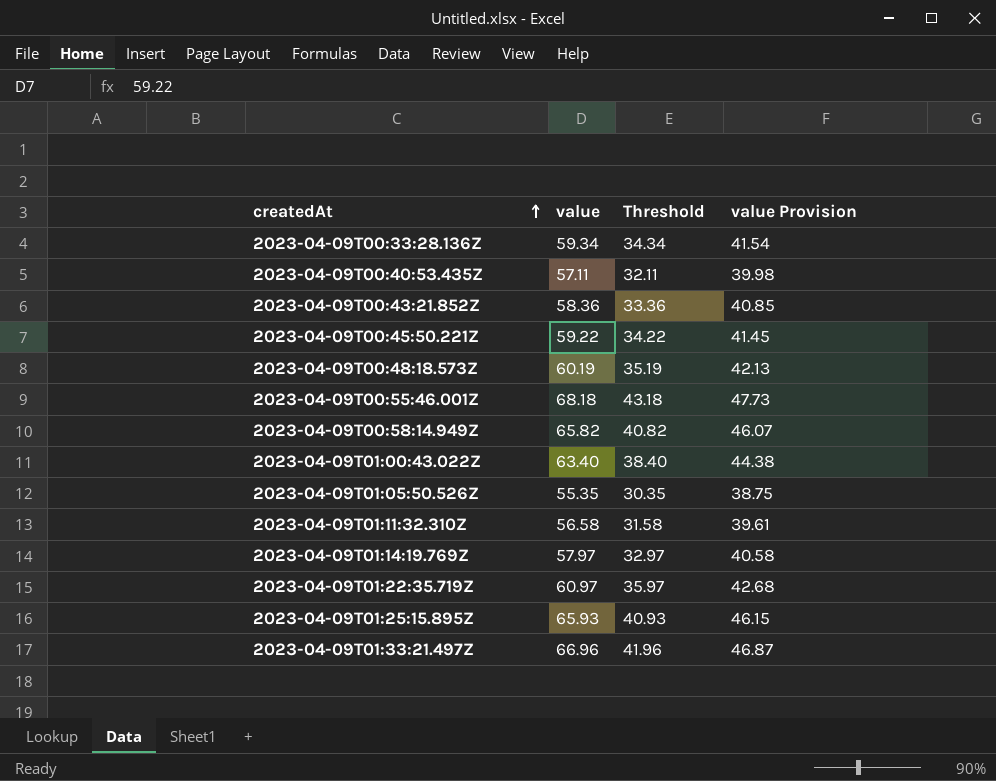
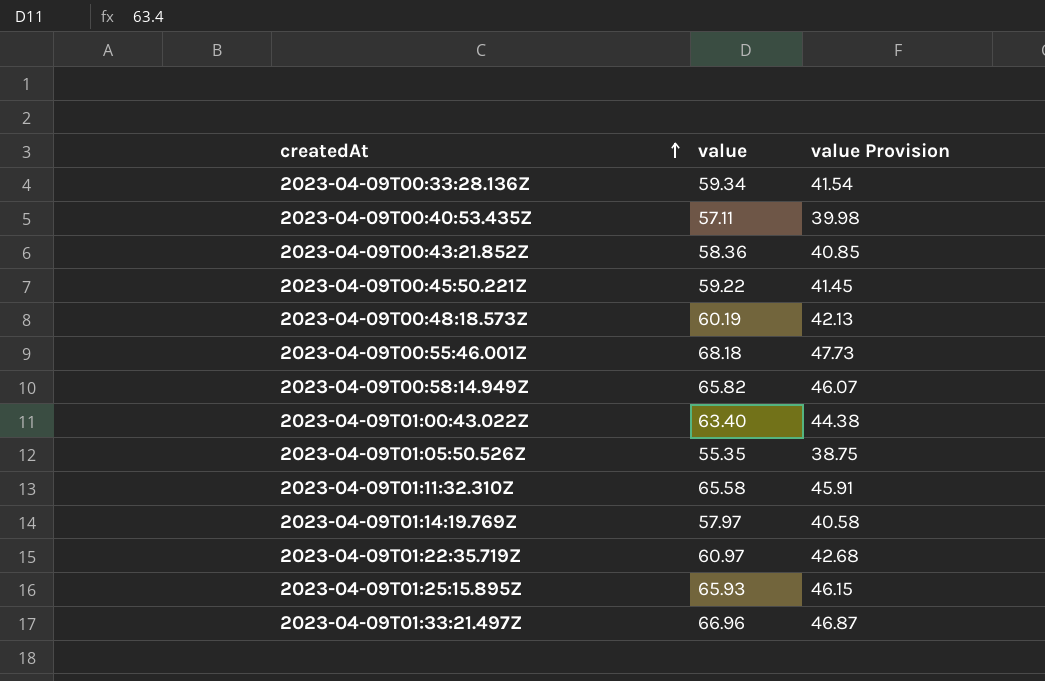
column Threshold | formula: [value] - 25 -> none
2023-04-09T01:11:32.310Z | value: 56.58 -> 65.58
2023-04-09T01:11:32.310Z | value Provision: 39.61 -> 45.91

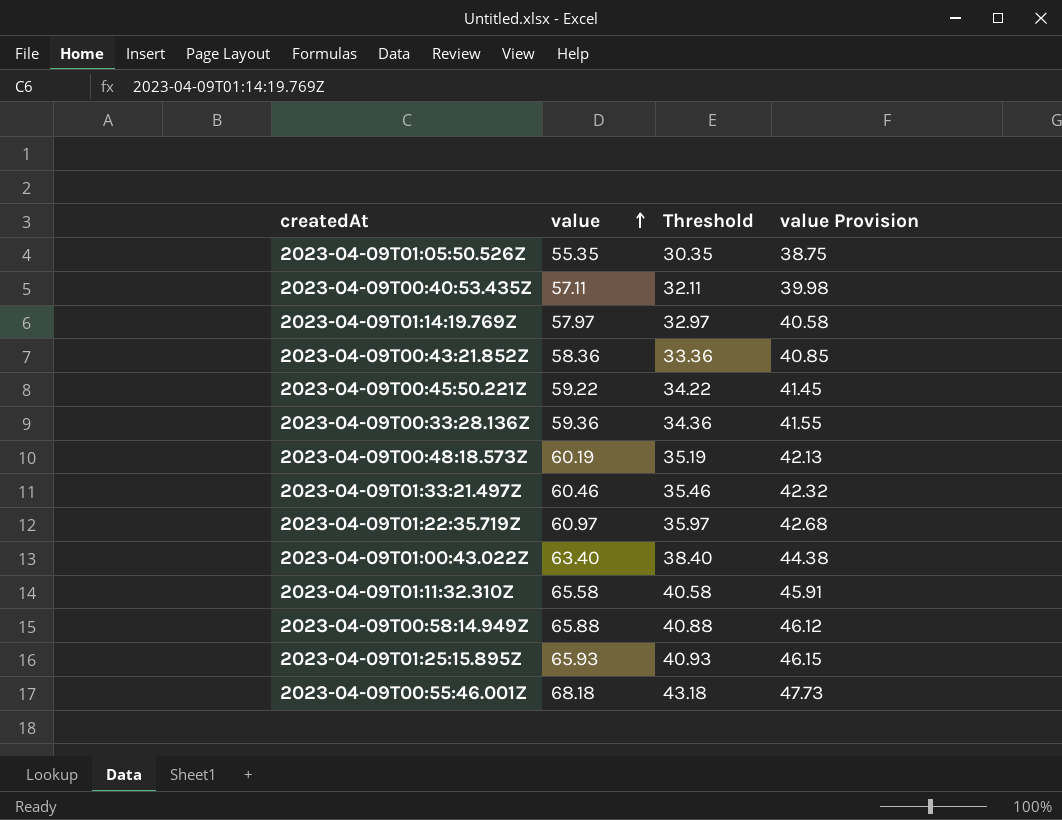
row order: createdAt ascending -> value ascending
column Threshold | formula: none -> [value] - 25
2023-04-09T00:33:28.136Z | value: 59.34 -> 59.36
2023-04-09T00:33:28.136Z | value Provision: 41.54 -> 41.55
2023-04-09T01:33:21.497Z | value: 66.96 -> 60.46
2023-04-09T01:33:21.497Z | value Provision: 46.87 -> 42.32
2023-04-09T00:58:14.949Z | value: 65.82 -> 65.88
2023-04-09T00:58:14.949Z | value Provision: 46.07 -> 46.12

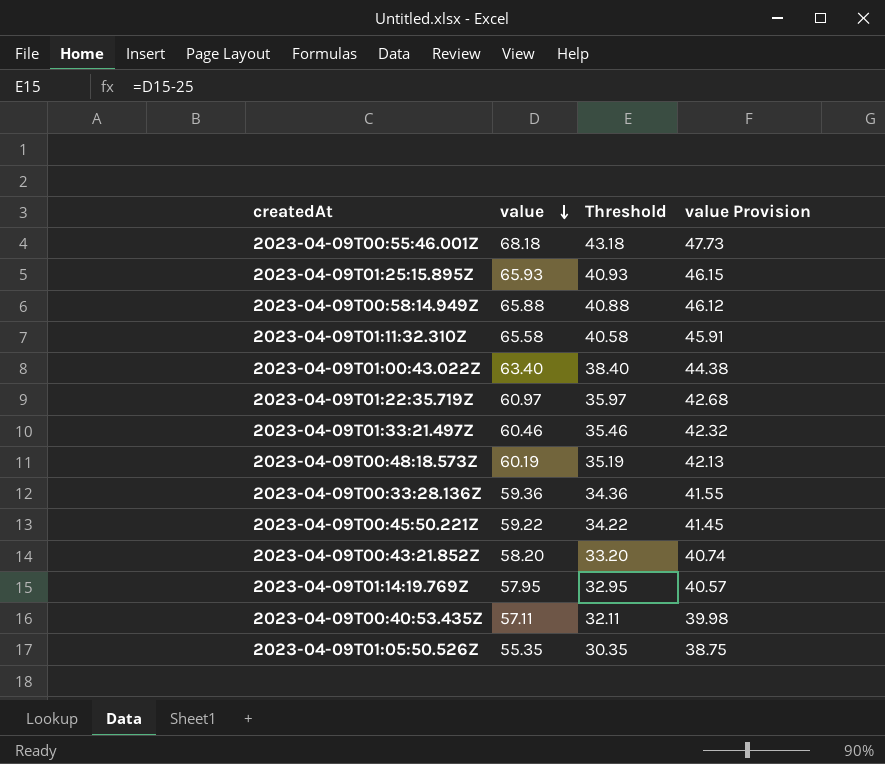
row order: value ascending -> value descending
2023-04-09T00:43:21.852Z | value: 58.36 -> 58.20
2023-04-09T00:43:21.852Z | Threshold: 33.36 -> 33.20
2023-04-09T00:43:21.852Z | value Provision: 40.85 -> 40.74
2023-04-09T01:14:19.769Z | value: 57.97 -> 57.95
2023-04-09T01:14:19.769Z | Threshold: 32.97 -> 32.95
2023-04-09T01:14:19.769Z | value Provision: 40.58 -> 40.57

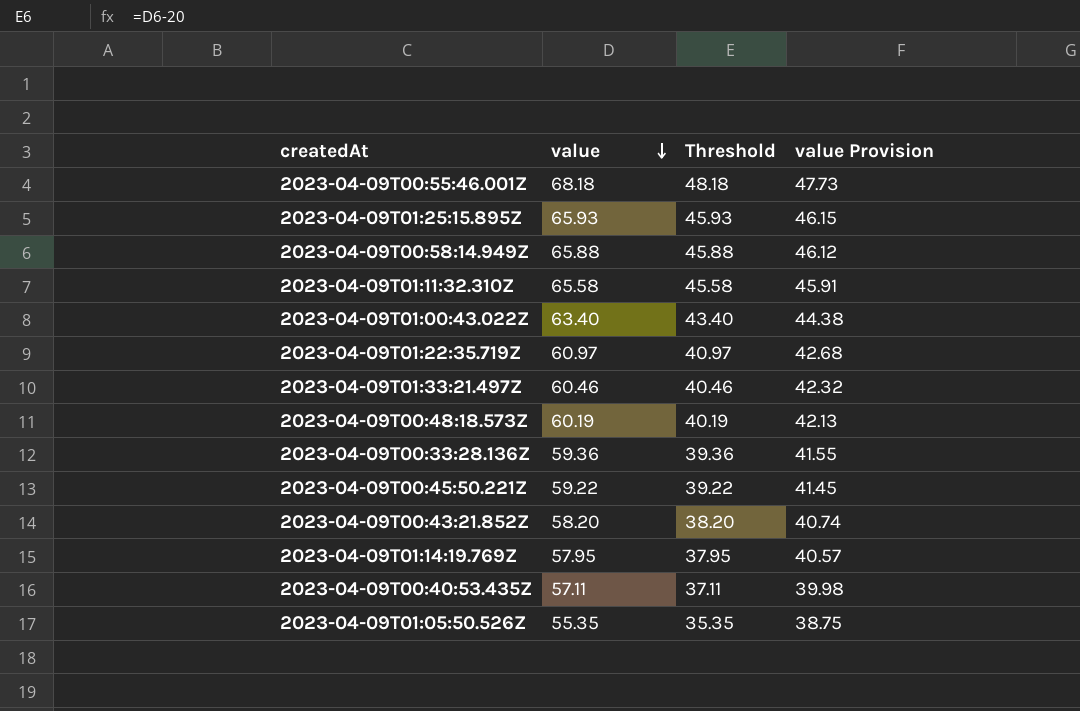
column Threshold | formula: [value] - 25 -> [value] - 20

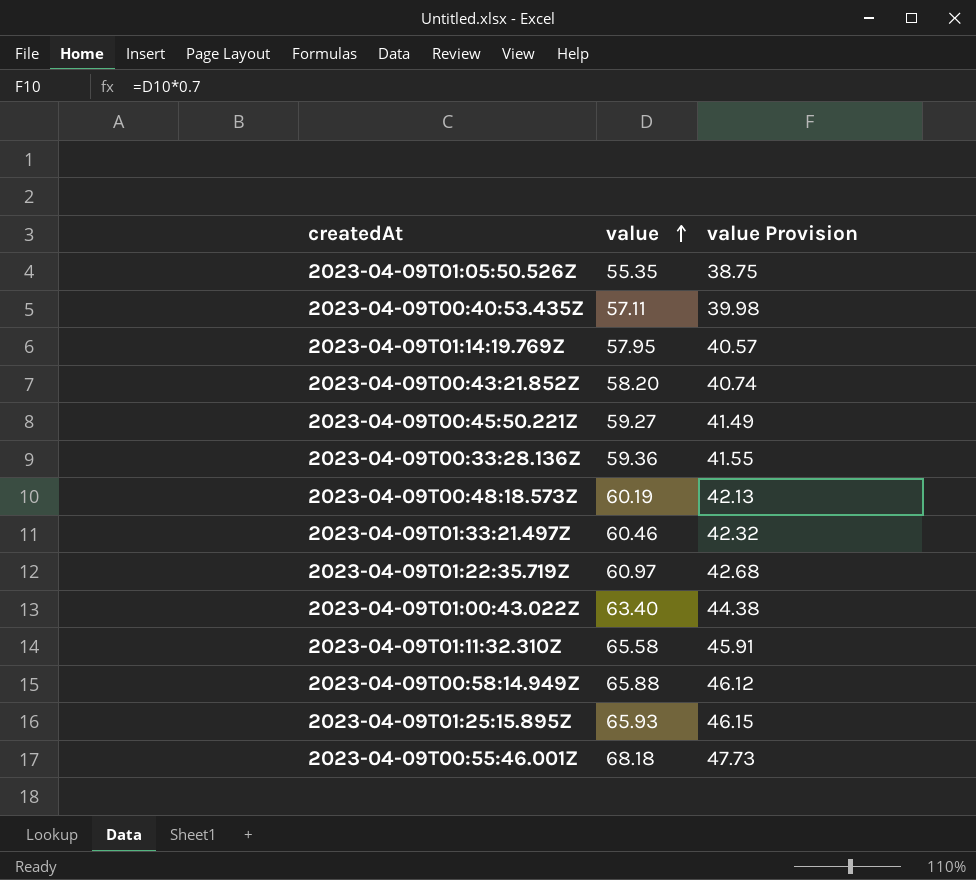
row order: value descending -> value ascending
column Threshold | formula: [value] - 20 -> none
2023-04-09T00:45:50.221Z | value: 59.22 -> 59.27
2023-04-09T00:45:50.221Z | value Provision: 41.45 -> 41.49

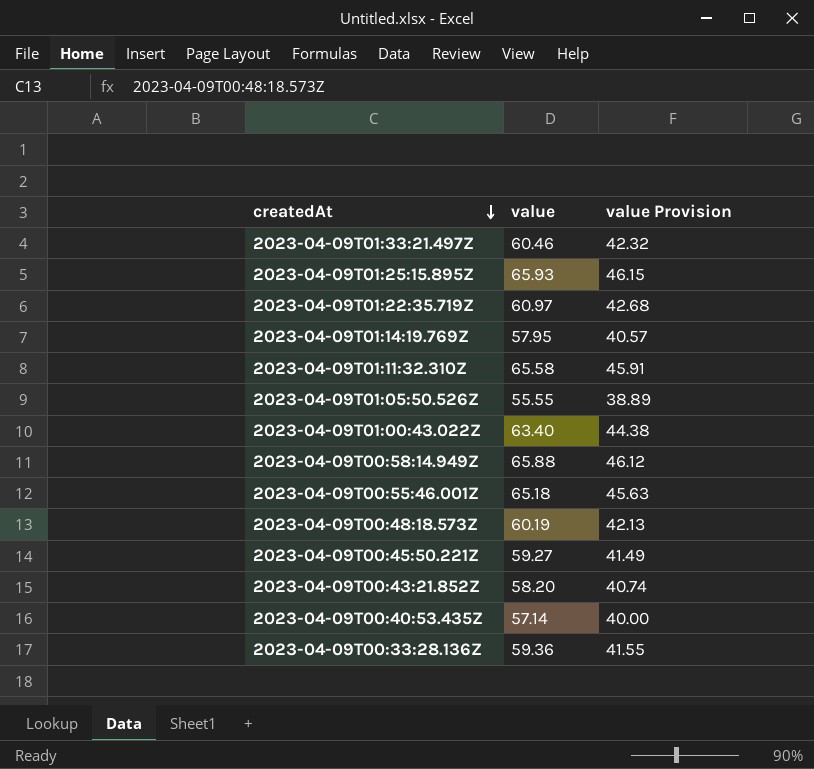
row order: value ascending -> createdAt descending
2023-04-09T01:05:50.526Z | value: 55.35 -> 55.55
2023-04-09T01:05:50.526Z | value Provision: 38.75 -> 38.89
2023-04-09T00:55:46.001Z | value: 68.18 -> 65.18
2023-04-09T00:55:46.001Z | value Provision: 47.73 -> 45.63
2023-04-09T00:40:53.435Z | value: 57.11 -> 57.14
2023-04-09T00:40:53.435Z | value Provision: 39.98 -> 40.00

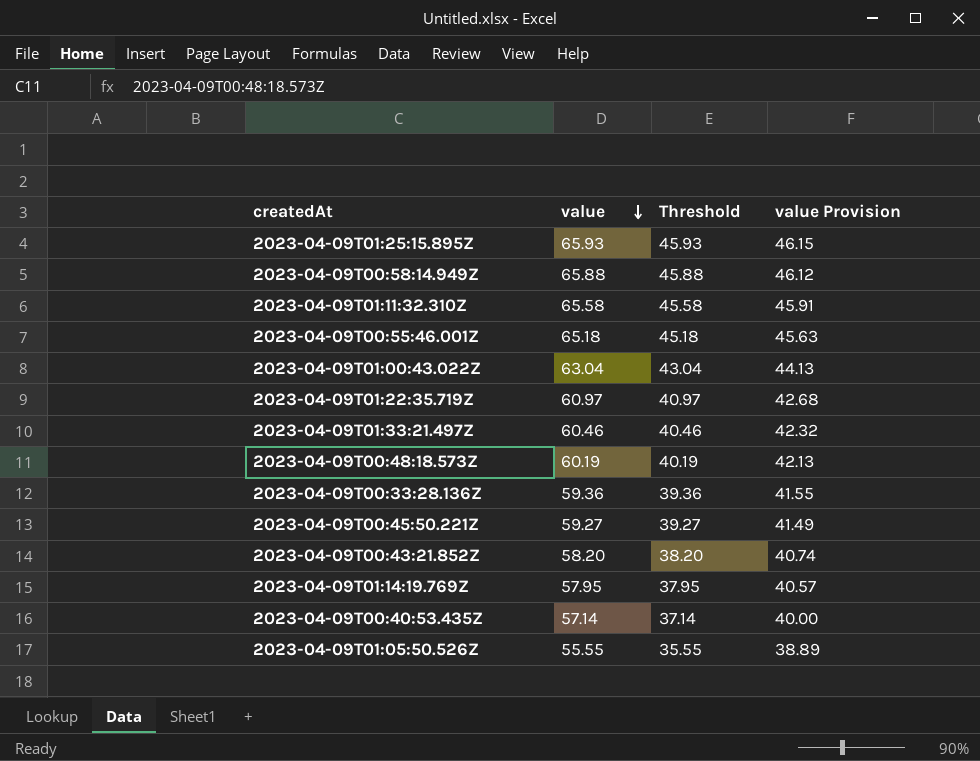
row order: createdAt descending -> value descending
column Threshold | formula: none -> [value] - 20
2023-04-09T01:00:43.022Z | value: 63.40 -> 63.04
2023-04-09T01:00:43.022Z | value Provision: 44.38 -> 44.13

